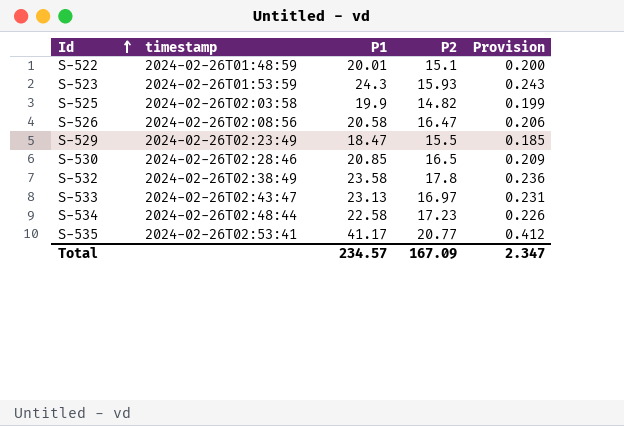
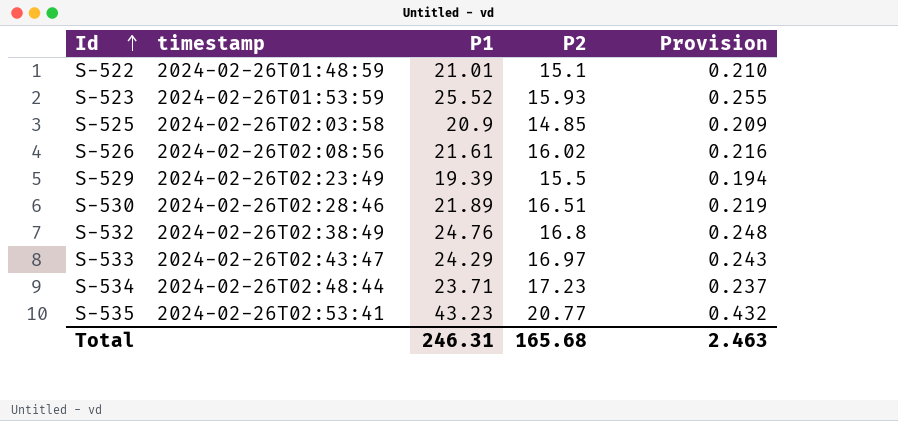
S-522 | P1: 20.01 -> 21.01
S-522 | Provision: 0.200 -> 0.210
S-523 | P1: 24.3 -> 25.52
S-523 | Provision: 0.243 -> 0.255
S-525 | P1: 19.9 -> 20.9
S-525 | P2: 14.82 -> 14.85
S-525 | Provision: 0.199 -> 0.209
S-526 | P1: 20.58 -> 21.61
S-526 | P2: 16.47 -> 16.02
S-526 | Provision: 0.206 -> 0.216
S-529 | P1: 18.47 -> 19.39
S-529 | Provision: 0.185 -> 0.194
S-530 | P1: 20.85 -> 21.89
S-530 | P2: 16.5 -> 16.51
S-530 | Provision: 0.209 -> 0.219
S-532 | P1: 23.58 -> 24.76
S-532 | P2: 17.8 -> 16.8
S-532 | Provision: 0.236 -> 0.248
S-533 | P1: 23.13 -> 24.29
S-533 | Provision: 0.231 -> 0.243
S-534 | P1: 22.58 -> 23.71
S-534 | Provision: 0.226 -> 0.237
S-535 | P1: 41.17 -> 43.23
S-535 | Provision: 0.412 -> 0.432
Total | P1: 234.57 -> 246.31
Total | P2: 167.09 -> 165.68
Total | Provision: 2.347 -> 2.463

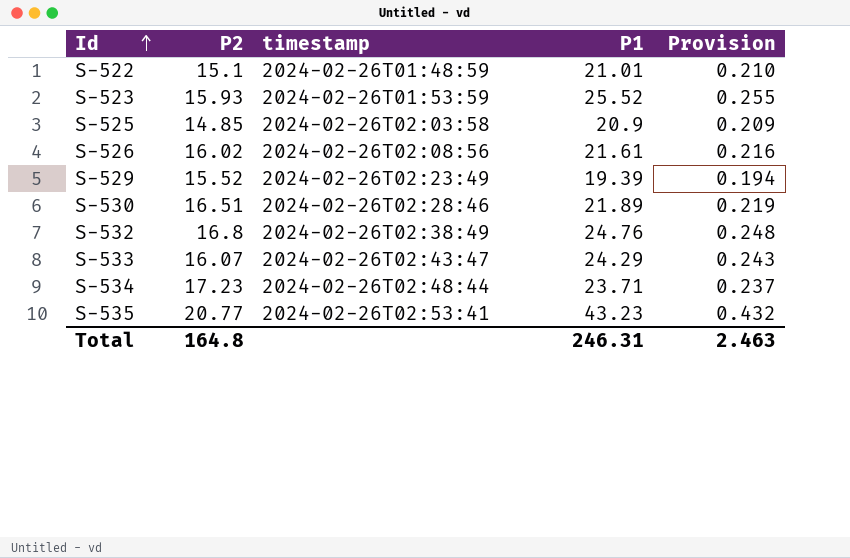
column P2 | position: 4 -> 2
S-529 | P2: 15.5 -> 15.52
S-533 | P2: 16.97 -> 16.07
Total | P2: 165.68 -> 164.8

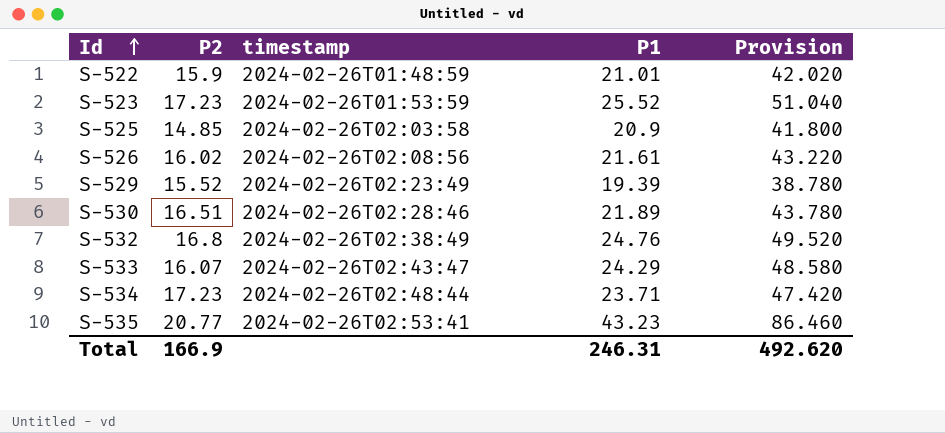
column Provision | formula: [P1] * 0.01 -> [P1] * 2
S-522 | P2: 15.1 -> 15.9
S-523 | P2: 15.93 -> 17.23
Total | P2: 164.8 -> 166.9
Total | Provision: 2.463 -> 492.620

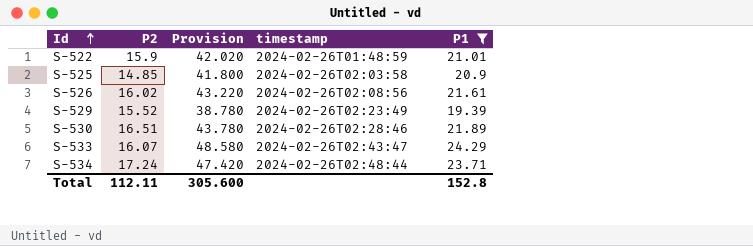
filter: none -> P1 <= 24.29
column Provision | position: 5 -> 3
S-534 | P2: 17.23 -> 17.24
Total | P2: 166.9 -> 112.11
Total | Provision: 492.620 -> 305.600
Total | P1: 246.31 -> 152.8

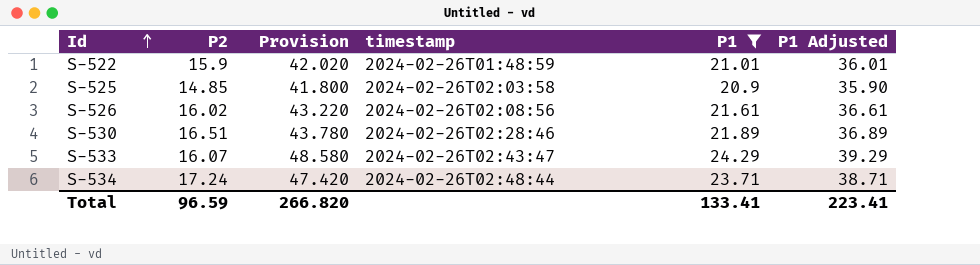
column P1 Adjusted | formula: none -> [P1] + 15
row S-529: 15.52 | 38.780 | 2024-02-26T02:23:49 | 19.39 -> none
Total | P2: 112.11 -> 96.59
Total | Provision: 305.600 -> 266.820
Total | P1: 152.8 -> 133.41

